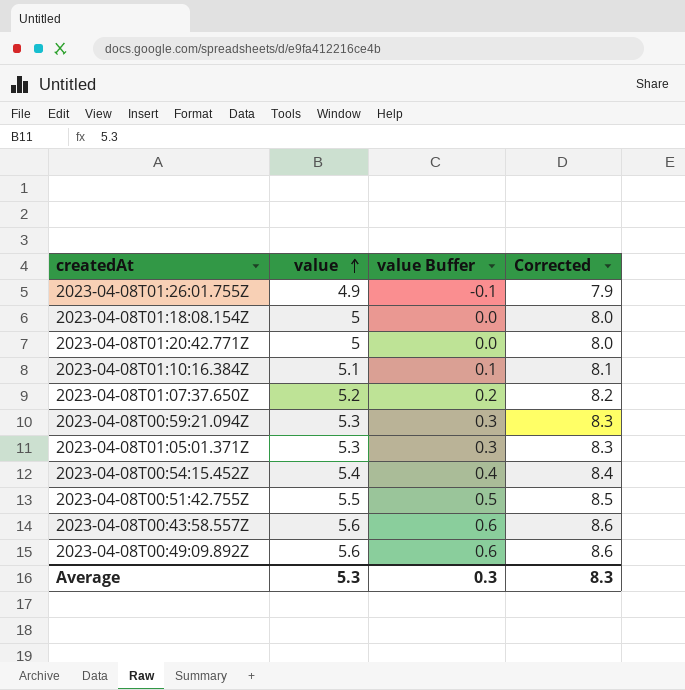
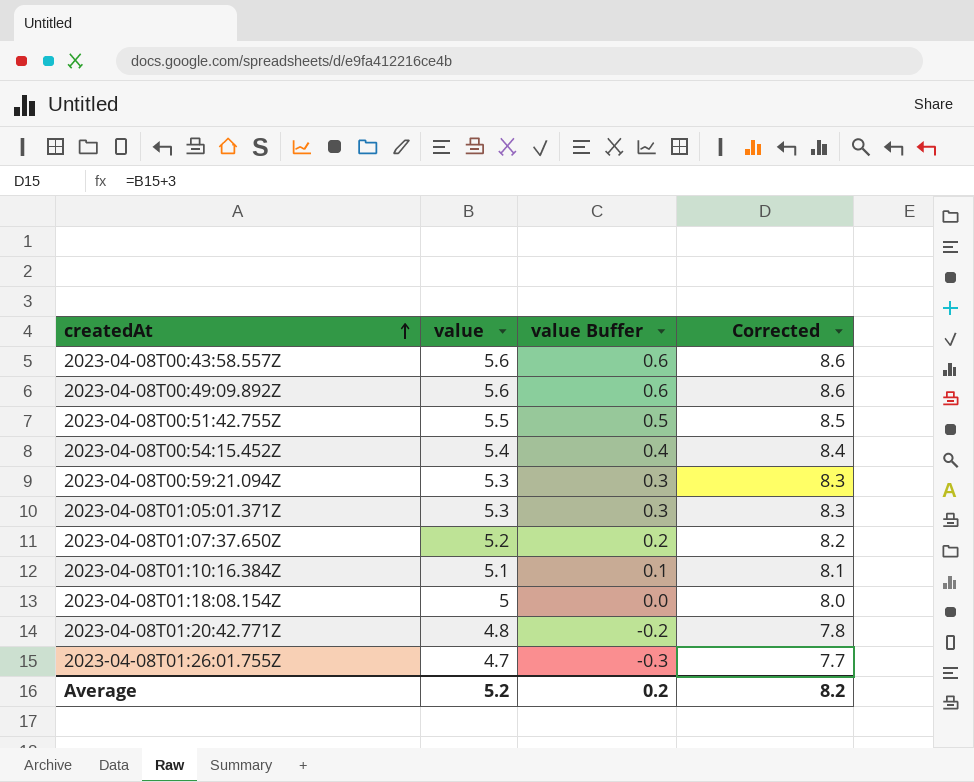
row order: value ascending -> createdAt ascending
2023-04-08T01:20:42.771Z | value: 5 -> 4.8
2023-04-08T01:20:42.771Z | value Buffer: 0.0 -> -0.2
2023-04-08T01:20:42.771Z | Corrected: 8.0 -> 7.8
2023-04-08T01:26:01.755Z | value: 4.9 -> 4.7
2023-04-08T01:26:01.755Z | value Buffer: -0.1 -> -0.3
2023-04-08T01:26:01.755Z | Corrected: 7.9 -> 7.7
Average | value: 5.3 -> 5.2
Average | value Buffer: 0.3 -> 0.2
Average | Corrected: 8.3 -> 8.2

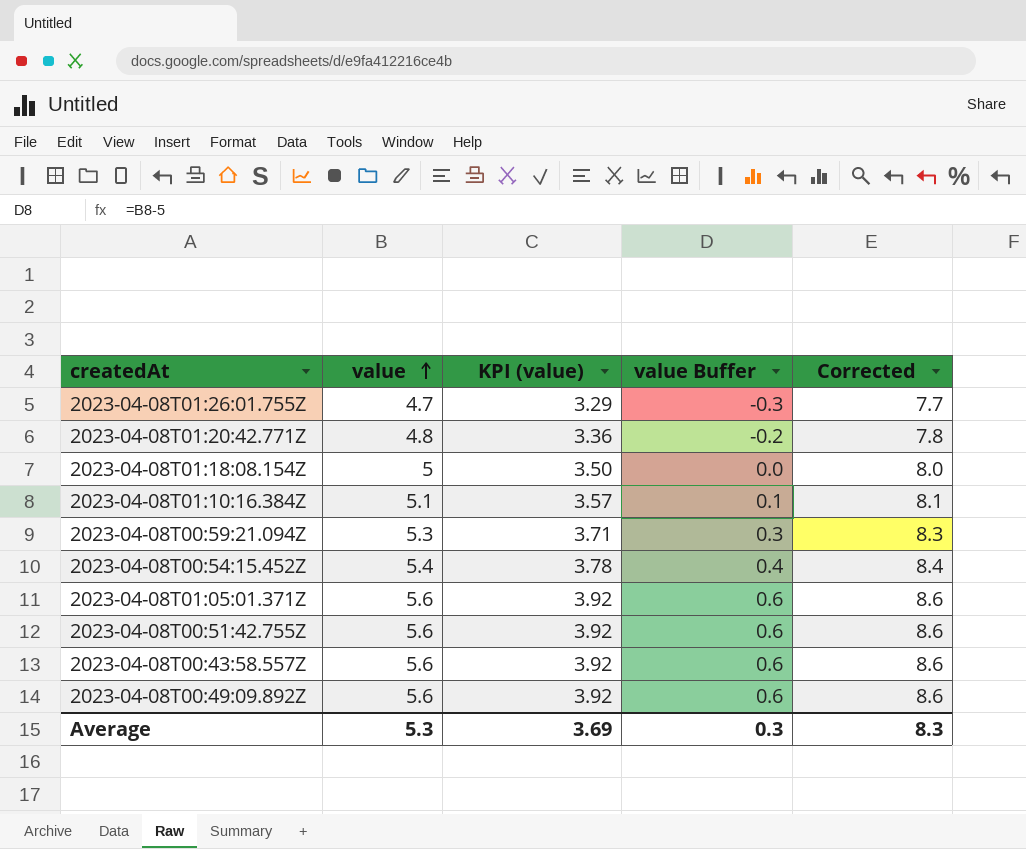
row order: createdAt ascending -> value ascending
column KPI (value) | formula: none -> [value] * 0.7
row 2023-04-08T01:07:37.650Z: 5.2 | 0.2 | 8.2 -> none
2023-04-08T01:05:01.371Z | value: 5.3 -> 5.6
2023-04-08T01:05:01.371Z | value Buffer: 0.3 -> 0.6
2023-04-08T01:05:01.371Z | Corrected: 8.3 -> 8.6
2023-04-08T00:51:42.755Z | value: 5.5 -> 5.6
2023-04-08T00:51:42.755Z | value Buffer: 0.5 -> 0.6
2023-04-08T00:51:42.755Z | Corrected: 8.5 -> 8.6
Average | value: 5.2 -> 5.3
Average | value Buffer: 0.2 -> 0.3
Average | Corrected: 8.2 -> 8.3

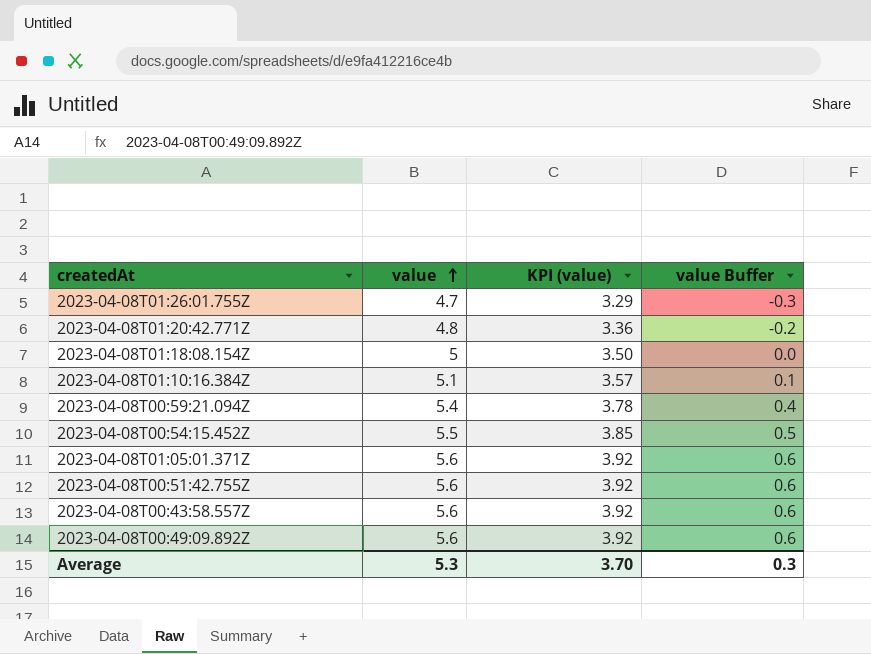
column Corrected | formula: [value] + 3 -> none
2023-04-08T00:59:21.094Z | value: 5.3 -> 5.4
2023-04-08T00:59:21.094Z | KPI (value): 3.71 -> 3.78
2023-04-08T00:59:21.094Z | value Buffer: 0.3 -> 0.4
2023-04-08T00:54:15.452Z | value: 5.4 -> 5.5
2023-04-08T00:54:15.452Z | KPI (value): 3.78 -> 3.85
2023-04-08T00:54:15.452Z | value Buffer: 0.4 -> 0.5
Average | KPI (value): 3.69 -> 3.70

